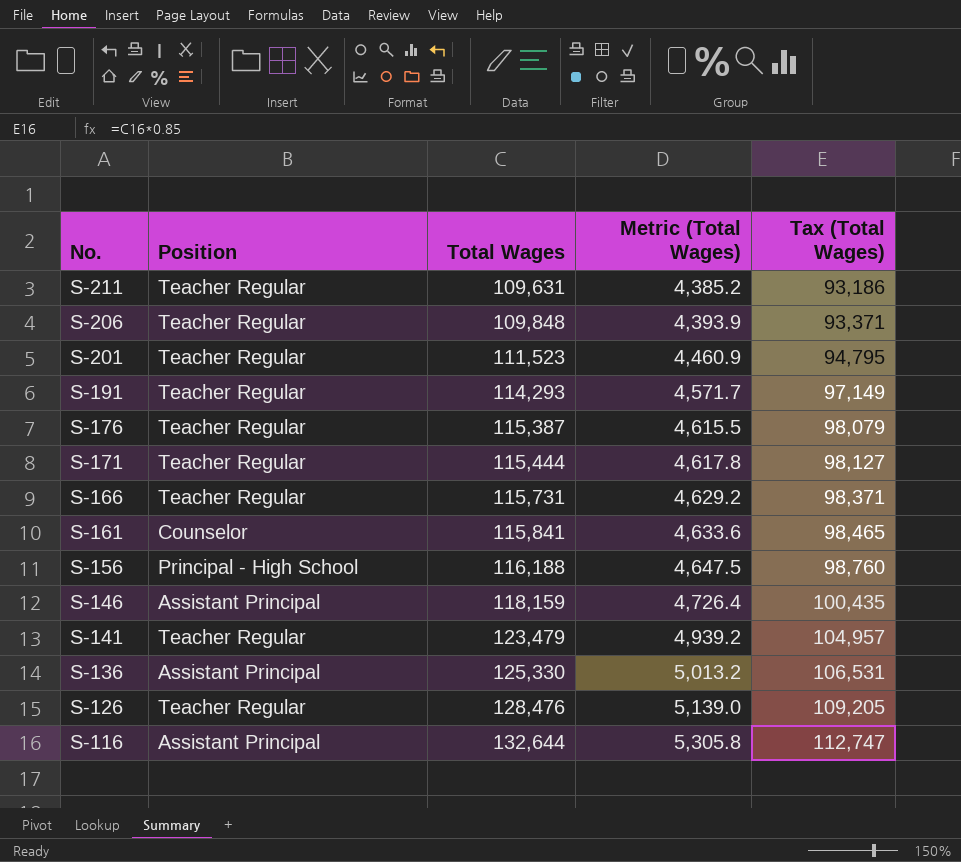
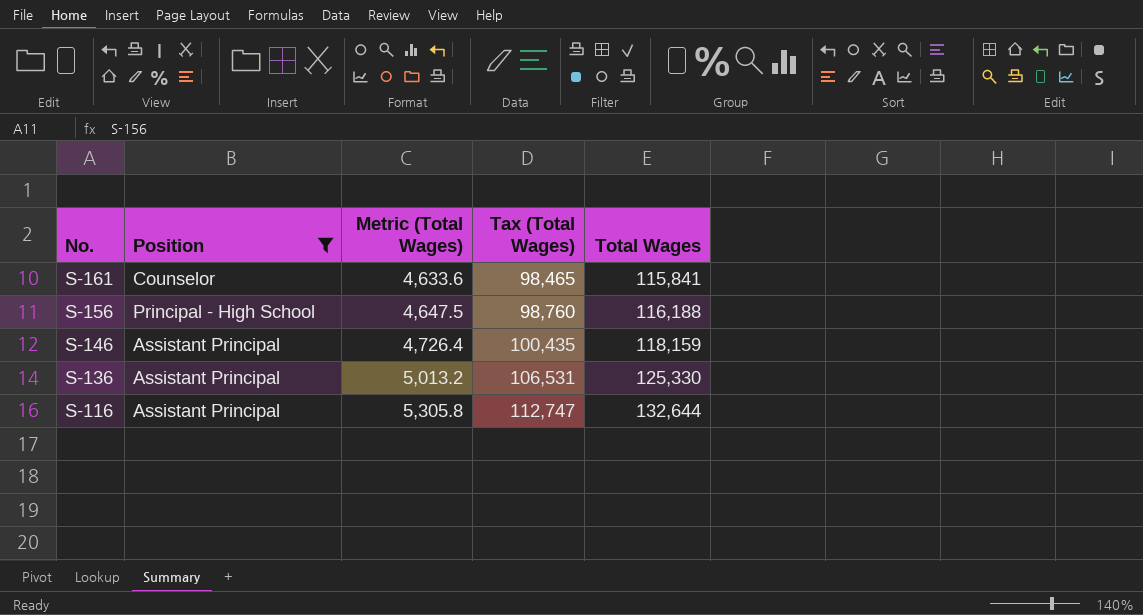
filter: none -> Position != Teacher Regular
column Total Wages | position: 3 -> 5

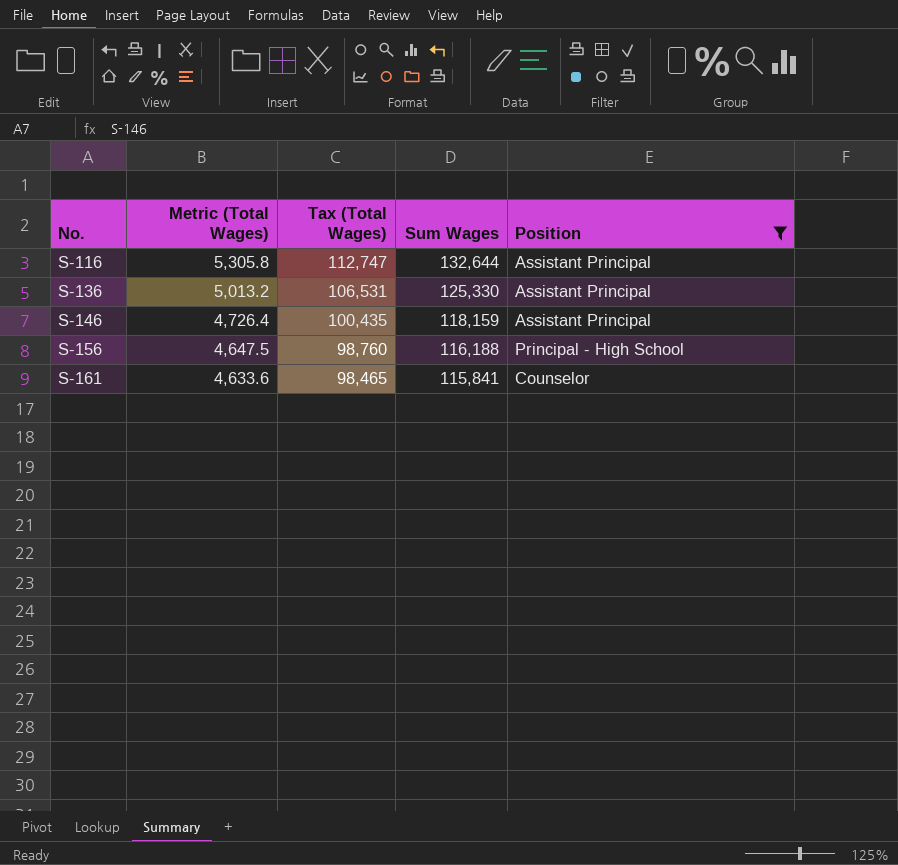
row order: No. descending -> No. ascending
column name: Total Wages -> Sum Wages
column Position | position: 2 -> 5

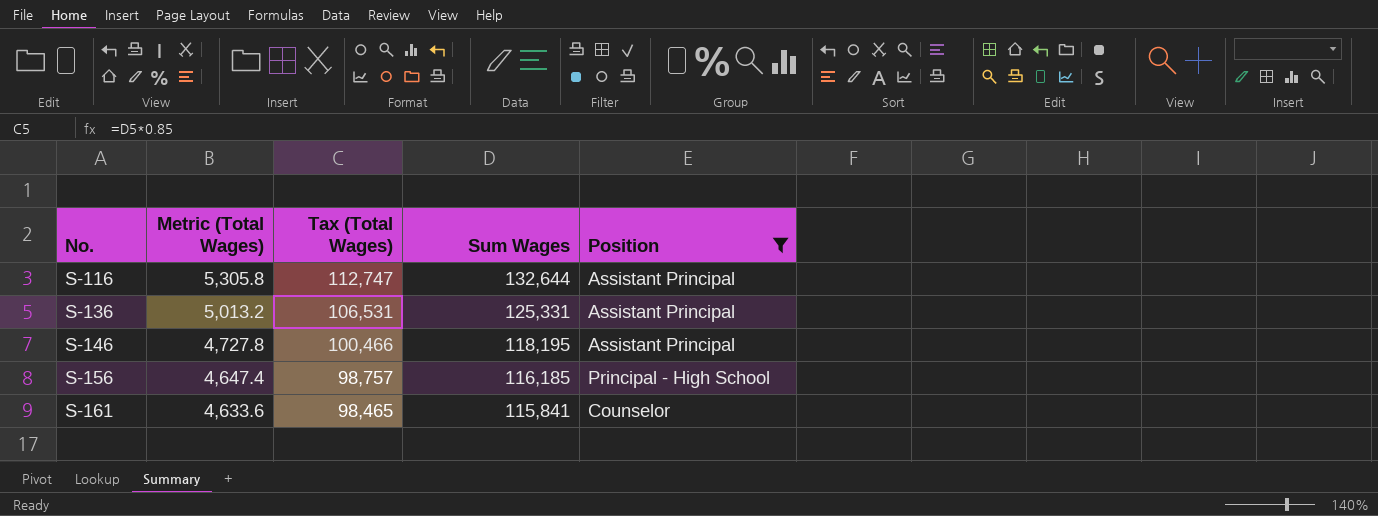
S-136 | Sum Wages: 125,330 -> 125,331
S-146 | Metric (Total Wages): 4,726.4 -> 4,727.8
S-146 | Tax (Total Wages): 100,435 -> 100,466
S-146 | Sum Wages: 118,159 -> 118,195
S-156 | Metric (Total Wages): 4,647.5 -> 4,647.4
S-156 | Tax (Total Wages): 98,760 -> 98,757
S-156 | Sum Wages: 116,188 -> 116,185

